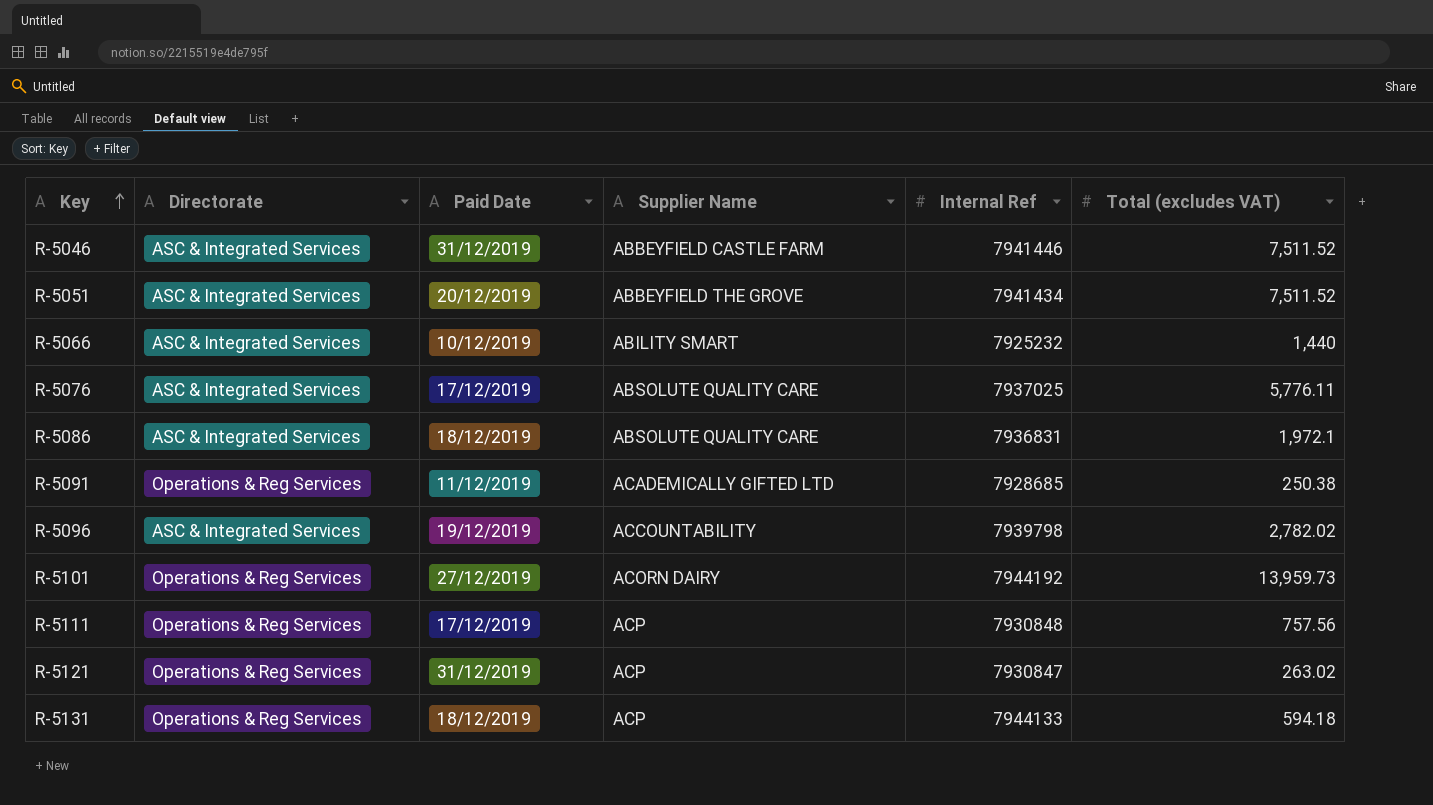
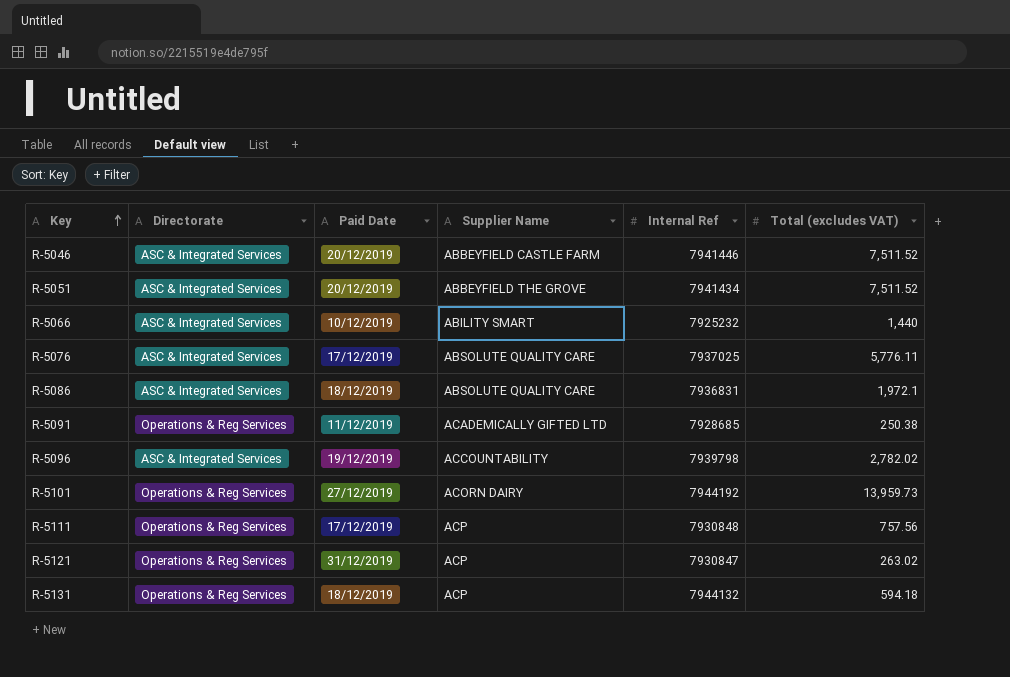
R-5046 | Paid Date: 31/12/2019 -> 20/12/2019
R-5131 | Internal Ref: 7944133 -> 7944132

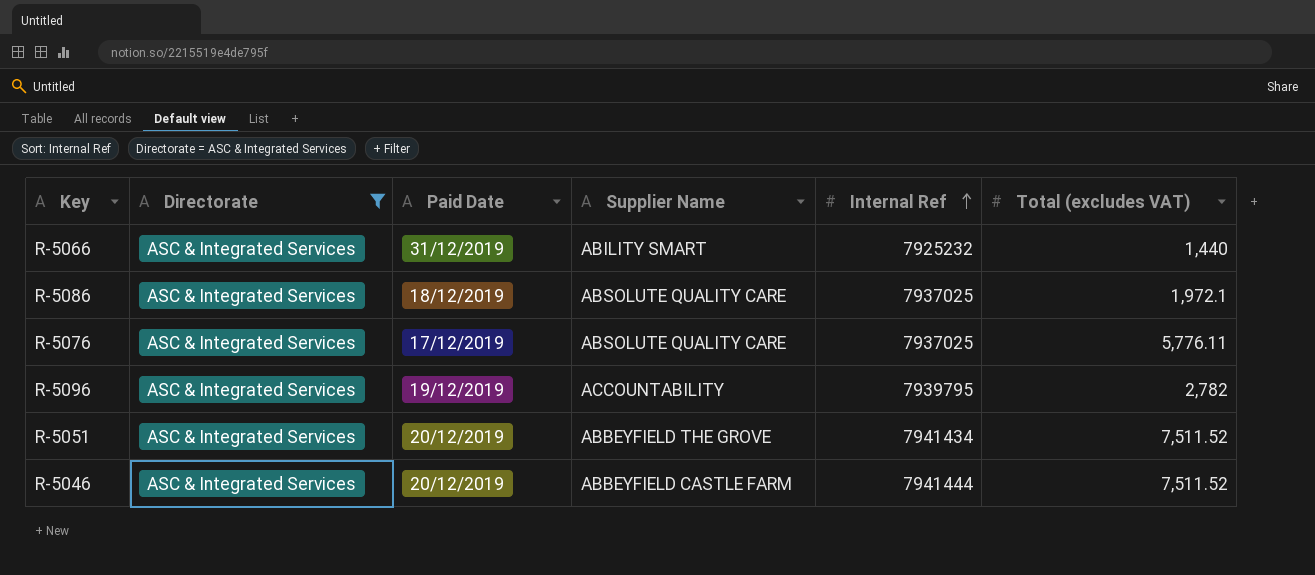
filter: none -> Directorate = ASC & Integrated Services
row order: Key ascending -> Internal Ref ascending
R-5066 | Paid Date: 10/12/2019 -> 31/12/2019
R-5086 | Internal Ref: 7936831 -> 7937025
R-5096 | Internal Ref: 7939798 -> 7939795
R-5096 | Total (excludes VAT): 2,782.02 -> 2,782
R-5046 | Internal Ref: 7941446 -> 7941444

